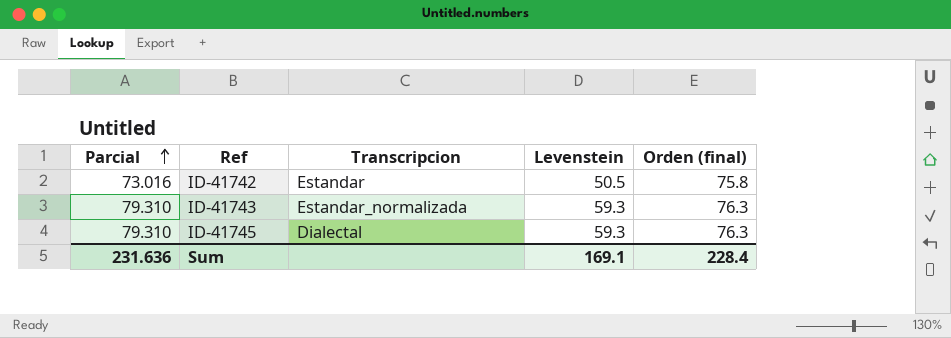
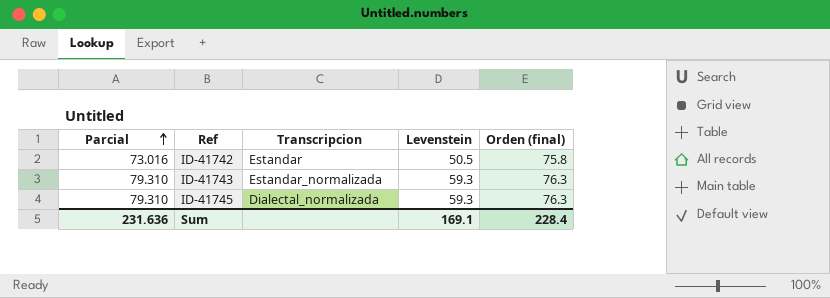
ID-41745 | Transcripcion: Dialectal -> Dialectal_normalizada

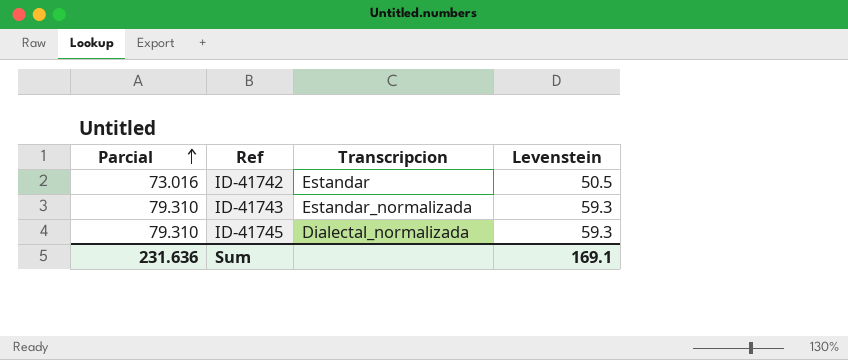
column Orden (final) | position: 5 -> none

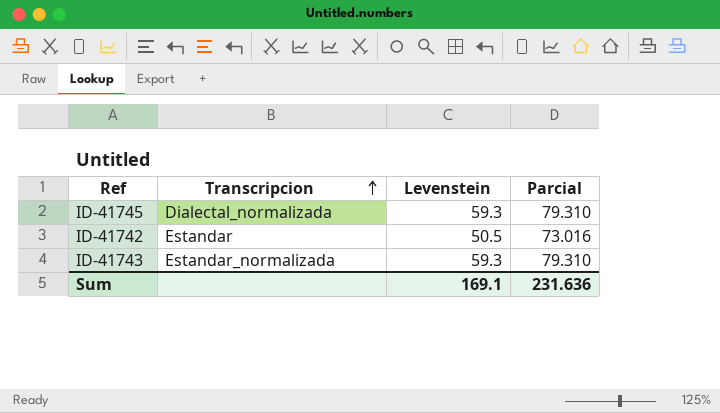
row order: Parcial ascending -> Transcripcion ascending
column Parcial | position: 1 -> 4

